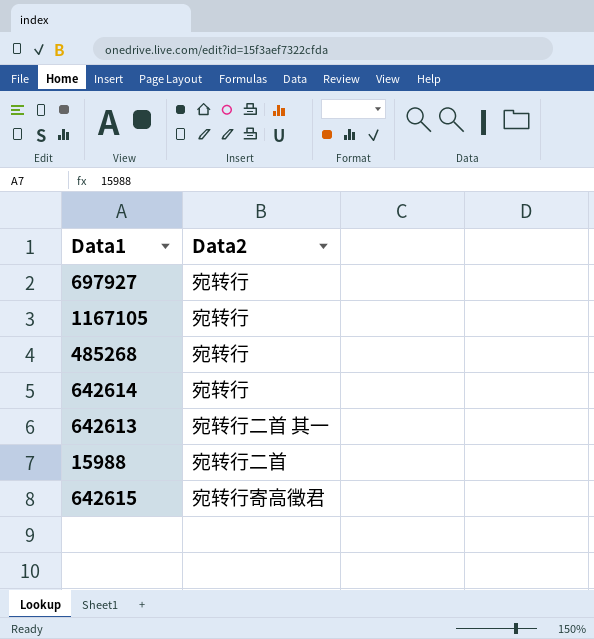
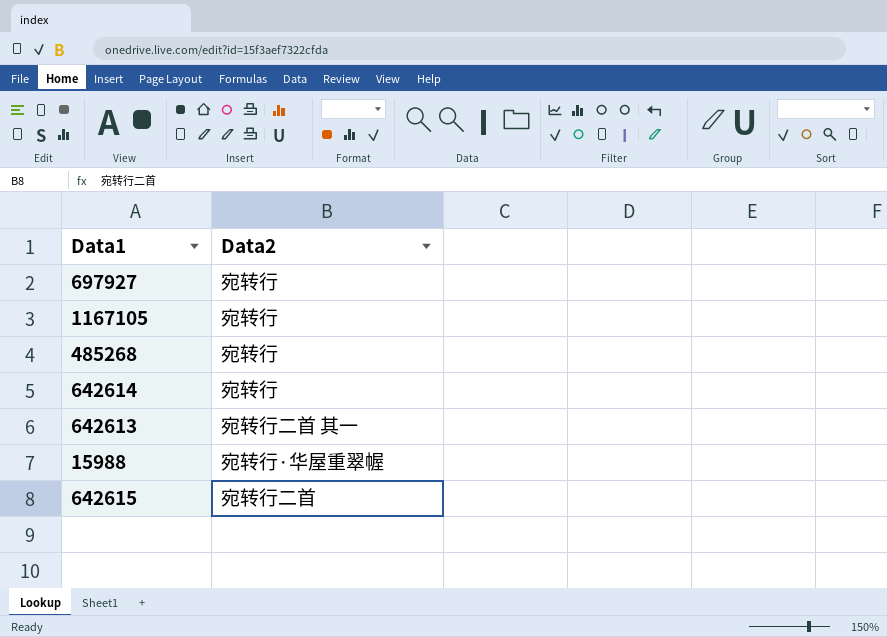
15988 | Data2: 宛转行二首 -> 宛转行·华屋重翠幄
642615 | Data2: 宛转行寄高徵君 -> 宛转行二首

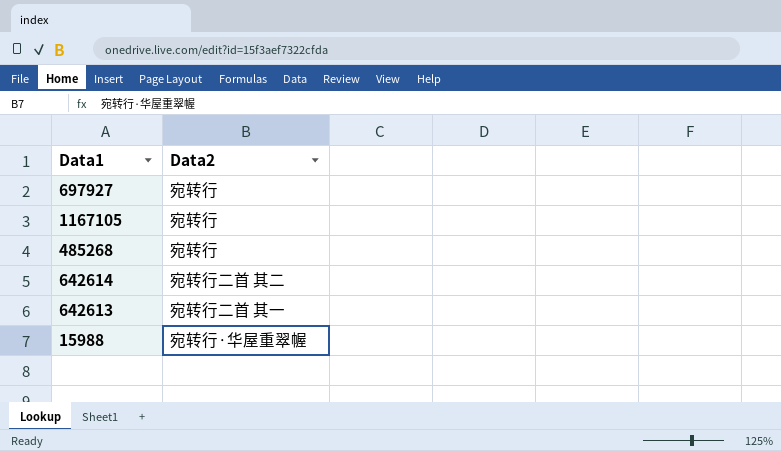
row 642615: 宛转行二首 -> none
642614 | Data2: 宛转行 -> 宛转行二首 其二

